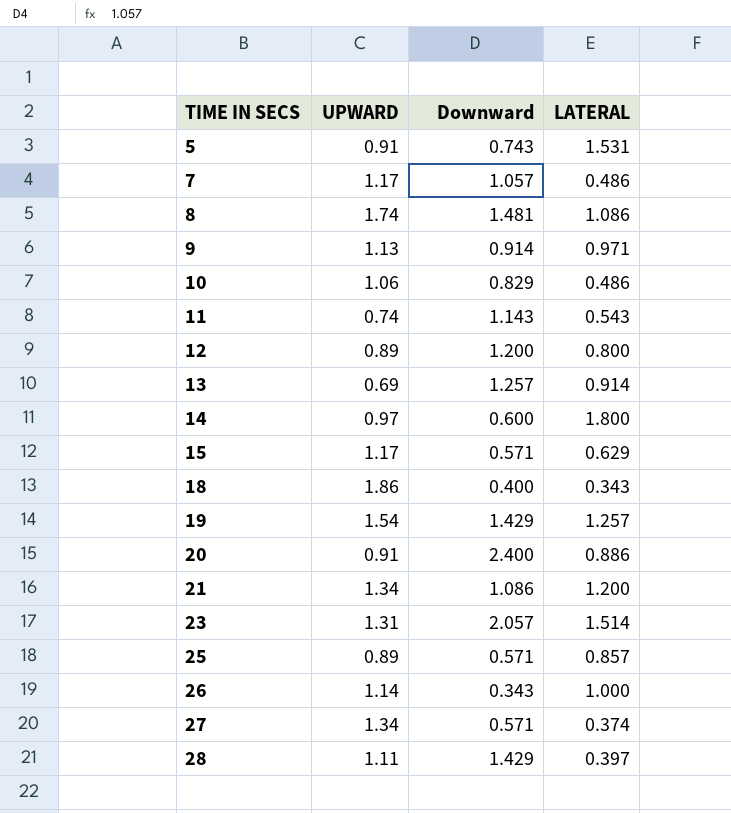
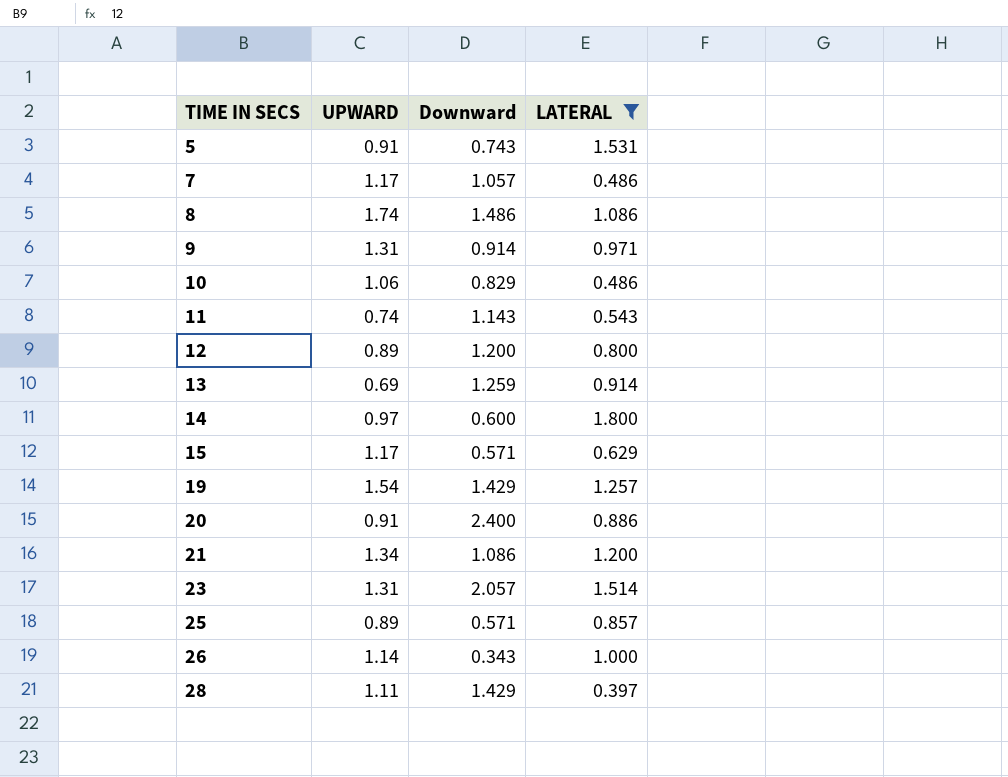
filter: none -> LATERAL >= 0.397
8 | Downward: 1.481 -> 1.486
9 | UPWARD: 1.13 -> 1.31
13 | Downward: 1.257 -> 1.259

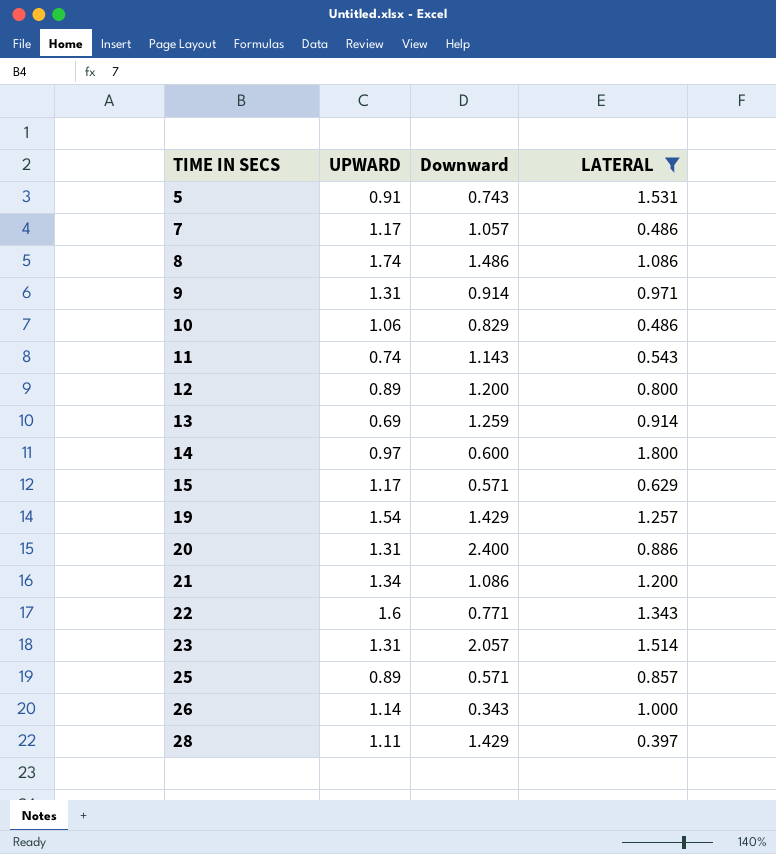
20 | UPWARD: 0.91 -> 1.31
row 22: none -> 1.6 | 0.771 | 1.343

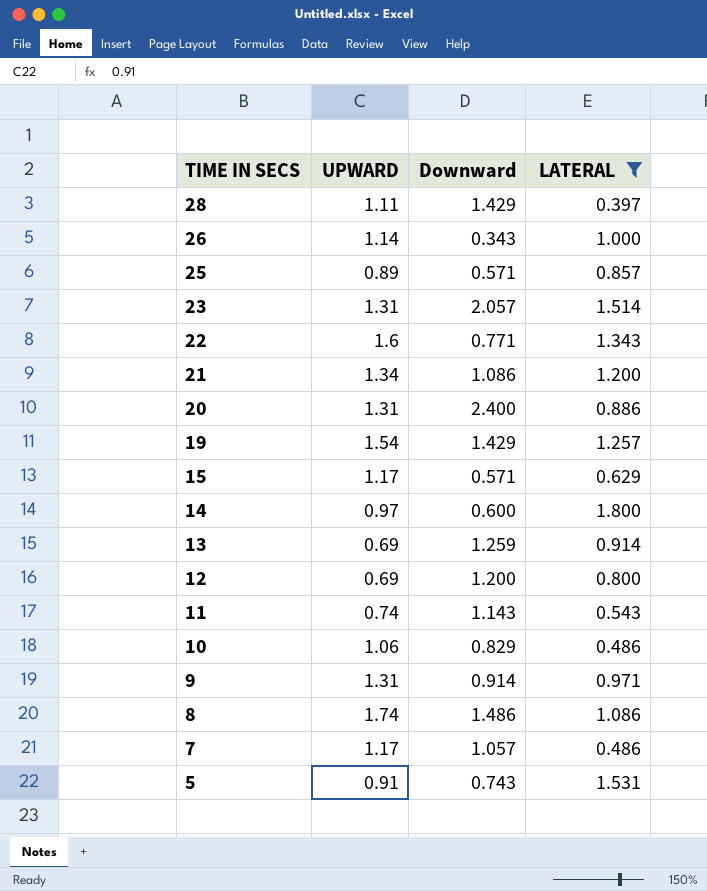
row order: TIME IN SECS ascending -> TIME IN SECS descending
12 | UPWARD: 0.89 -> 0.69

